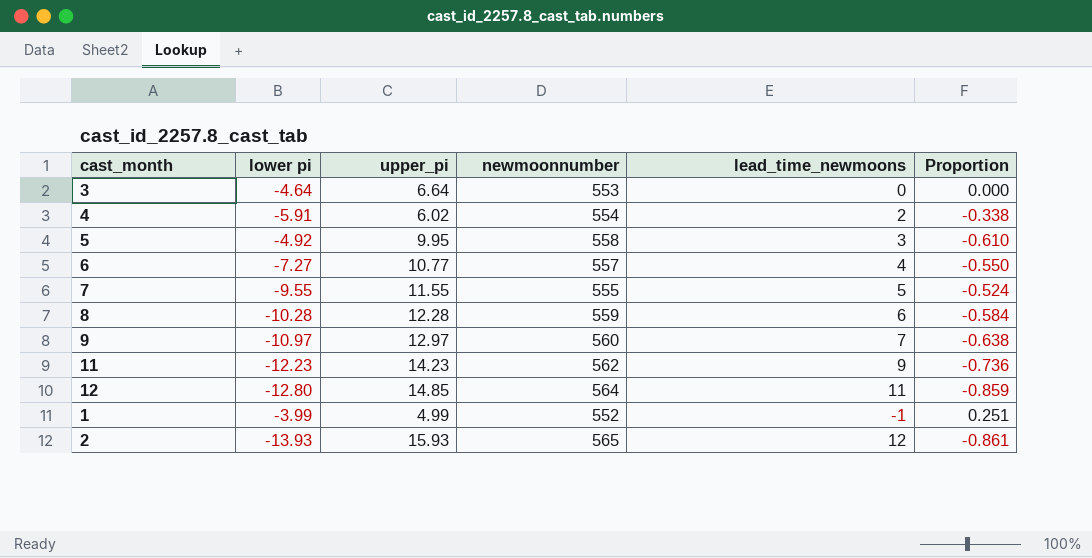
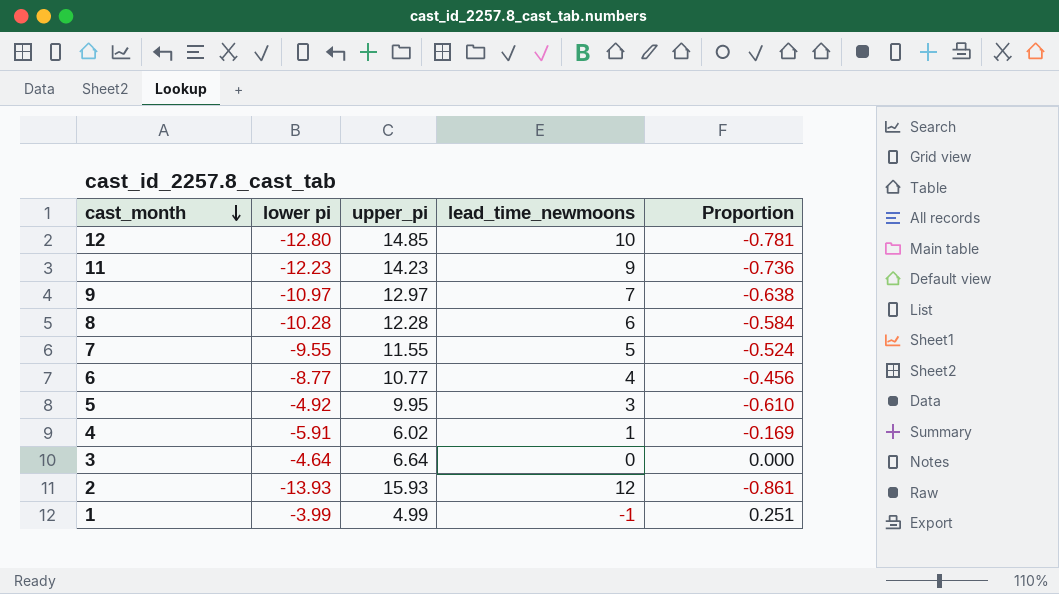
row order: none -> cast_month descending
column newmoonnumber | position: 4 -> none
12 | lead_time_newmoons: 11 -> 10
12 | Proportion: -0.859 -> -0.781
6 | lower pi: -7.27 -> -8.77
6 | Proportion: -0.550 -> -0.456
4 | lead_time_newmoons: 2 -> 1
4 | Proportion: -0.338 -> -0.169

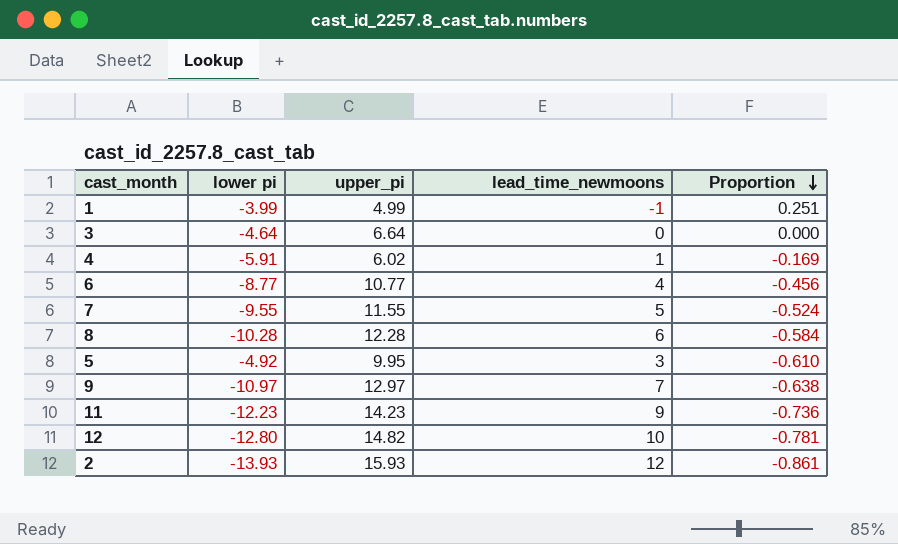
row order: cast_month descending -> Proportion descending
12 | upper_pi: 14.85 -> 14.82

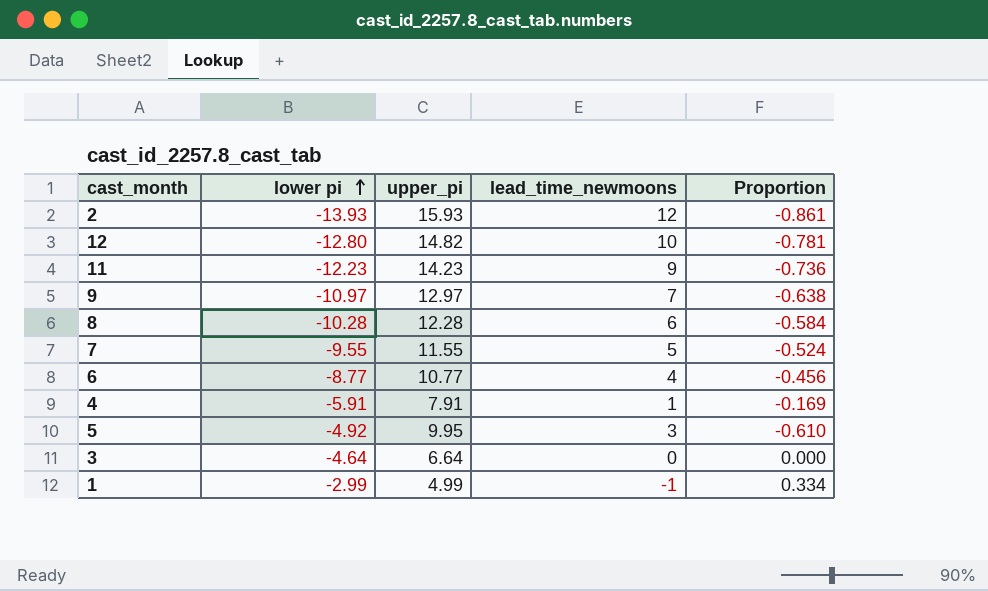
row order: Proportion descending -> lower pi ascending
4 | upper_pi: 6.02 -> 7.91
1 | lower pi: -3.99 -> -2.99
1 | Proportion: 0.251 -> 0.334

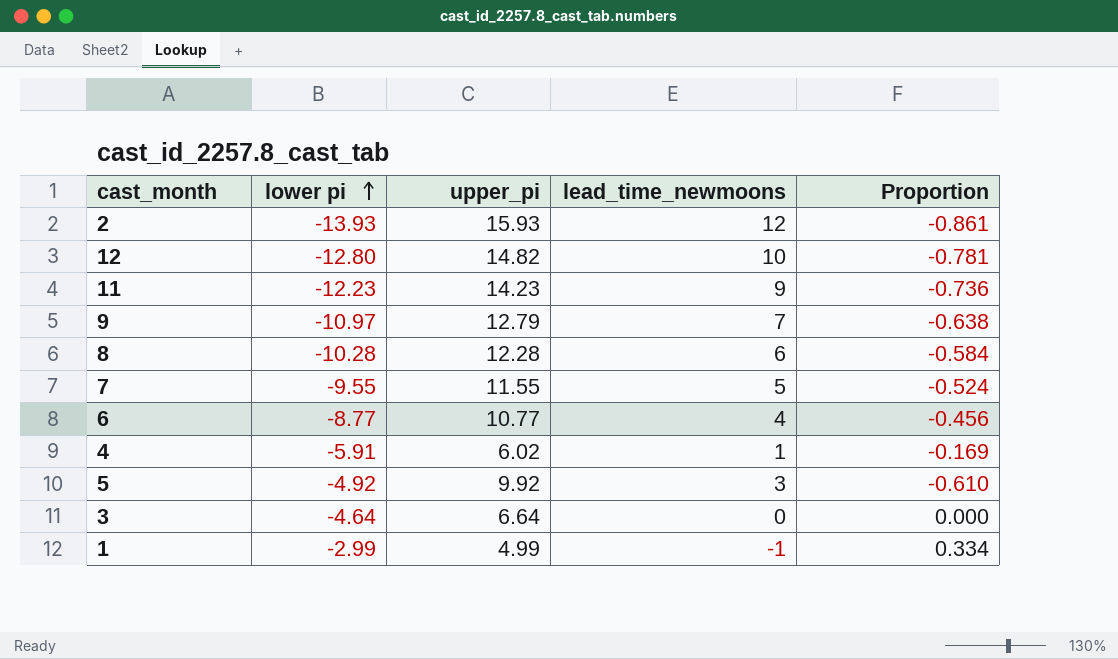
9 | upper_pi: 12.97 -> 12.79
4 | upper_pi: 7.91 -> 6.02
5 | upper_pi: 9.95 -> 9.92

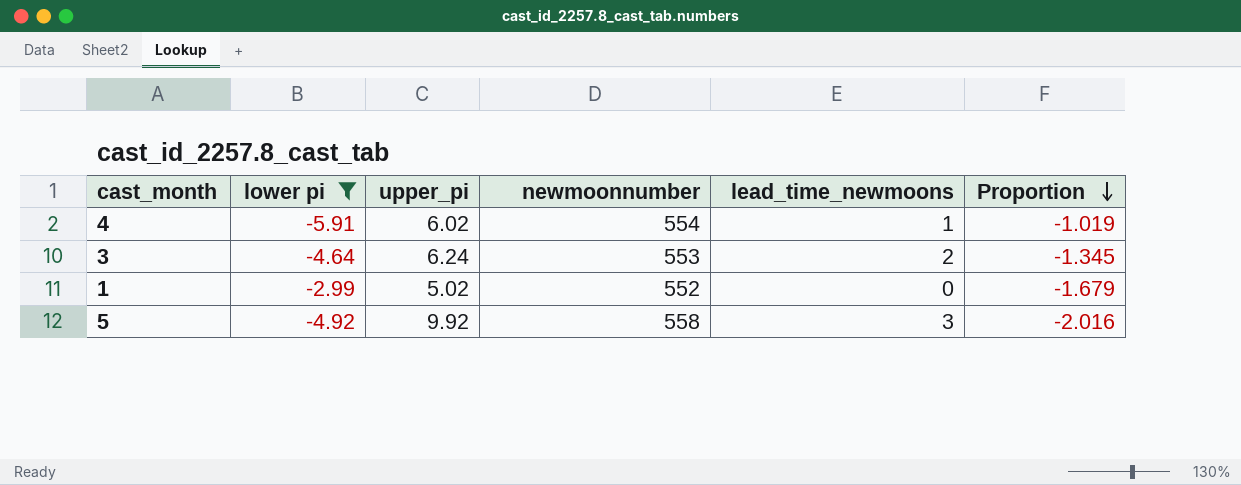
filter: none -> lower pi >= -5.91
row order: lower pi ascending -> Proportion descending
column newmoonnumber | position: none -> 4
column Proportion | formula: [lead_time_newmoons] / [lower pi] -> [upper_pi] / [lower pi]
3 | upper_pi: 6.64 -> 6.24
3 | lead_time_newmoons: 0 -> 2
1 | upper_pi: 4.99 -> 5.02
1 | lead_time_newmoons: -1 -> 0

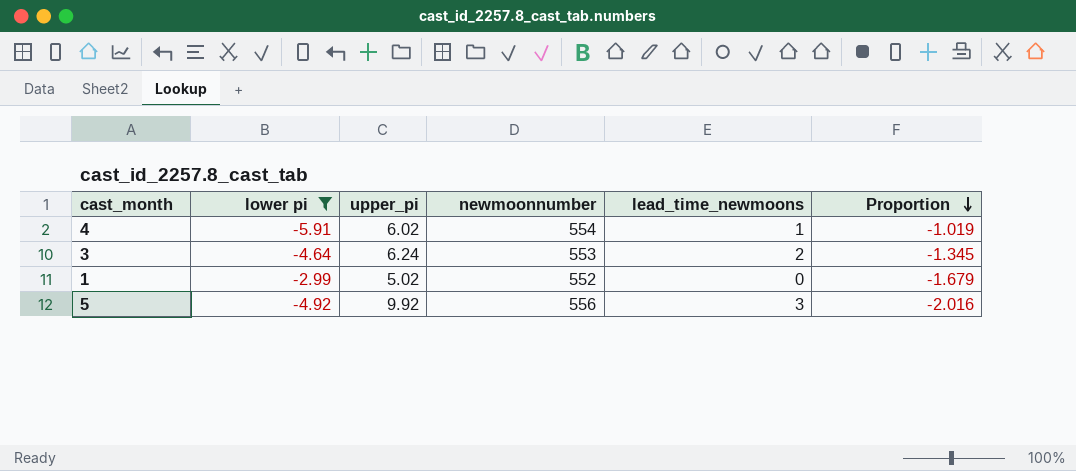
5 | newmoonnumber: 558 -> 556

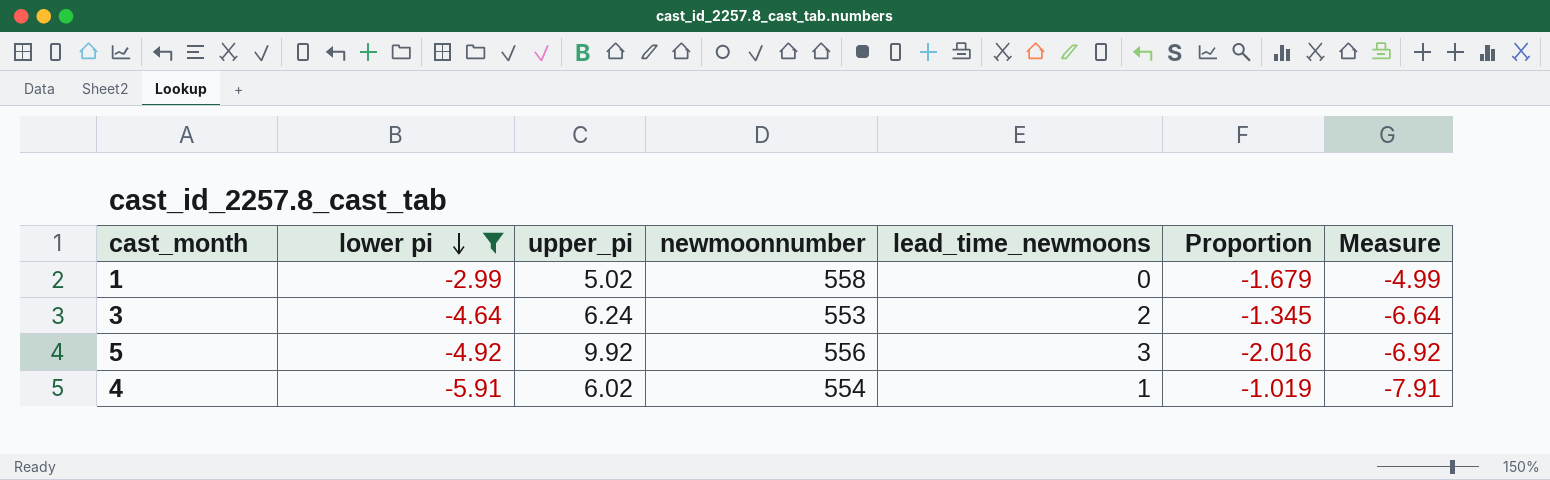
row order: Proportion descending -> lower pi descending
column Measure | formula: none -> [lower pi] - 2
1 | newmoonnumber: 552 -> 558

